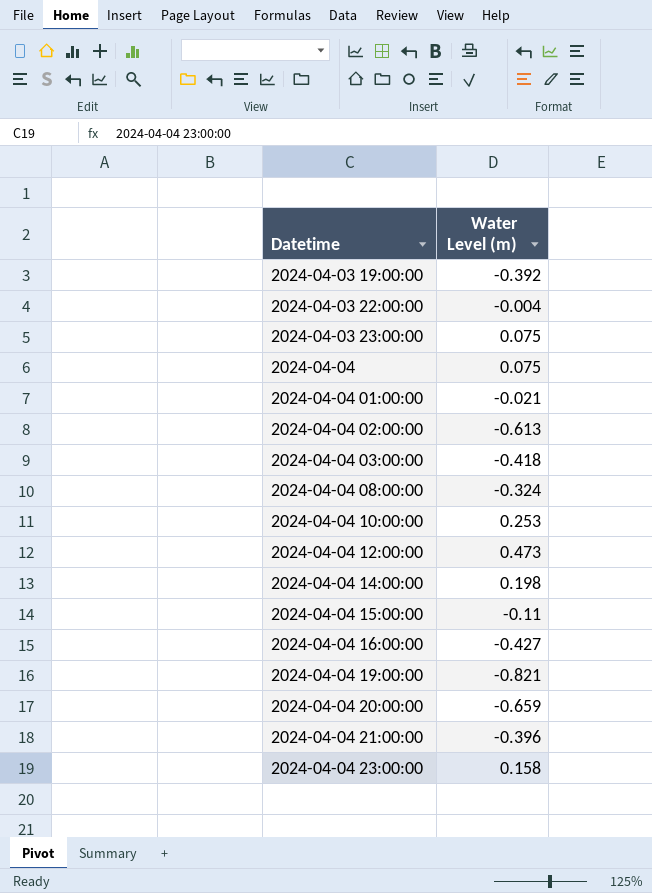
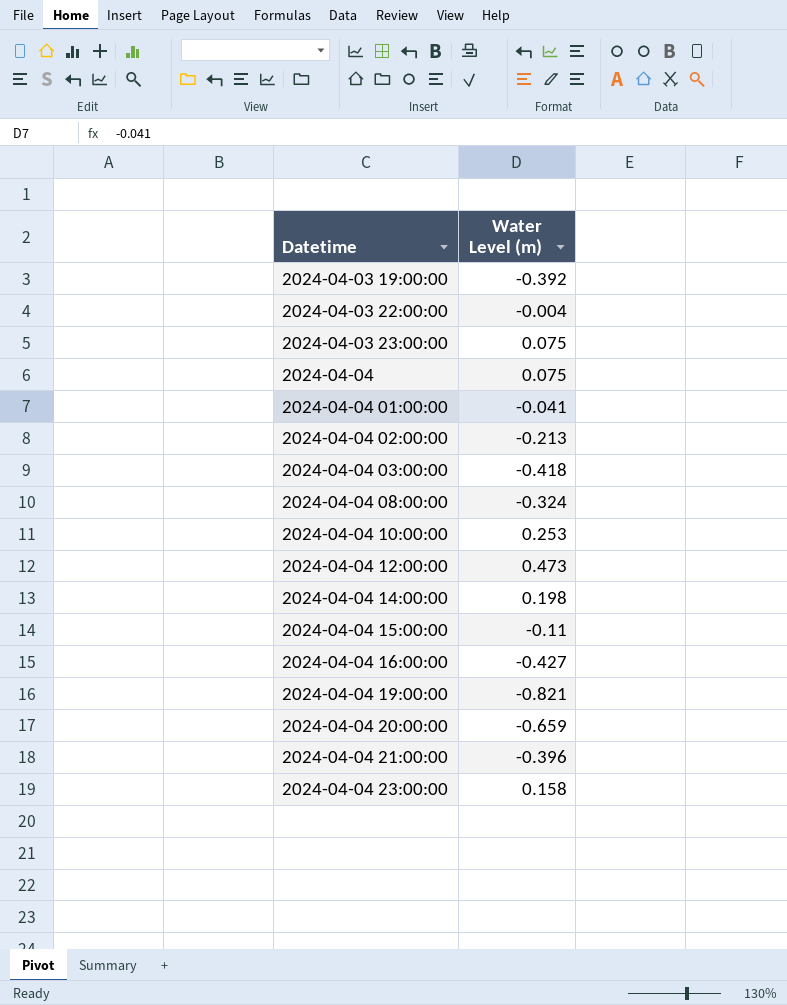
2024-04-04 01:00:00 | Water Level (m): -0.021 -> -0.041
2024-04-04 02:00:00 | Water Level (m): -0.613 -> -0.213

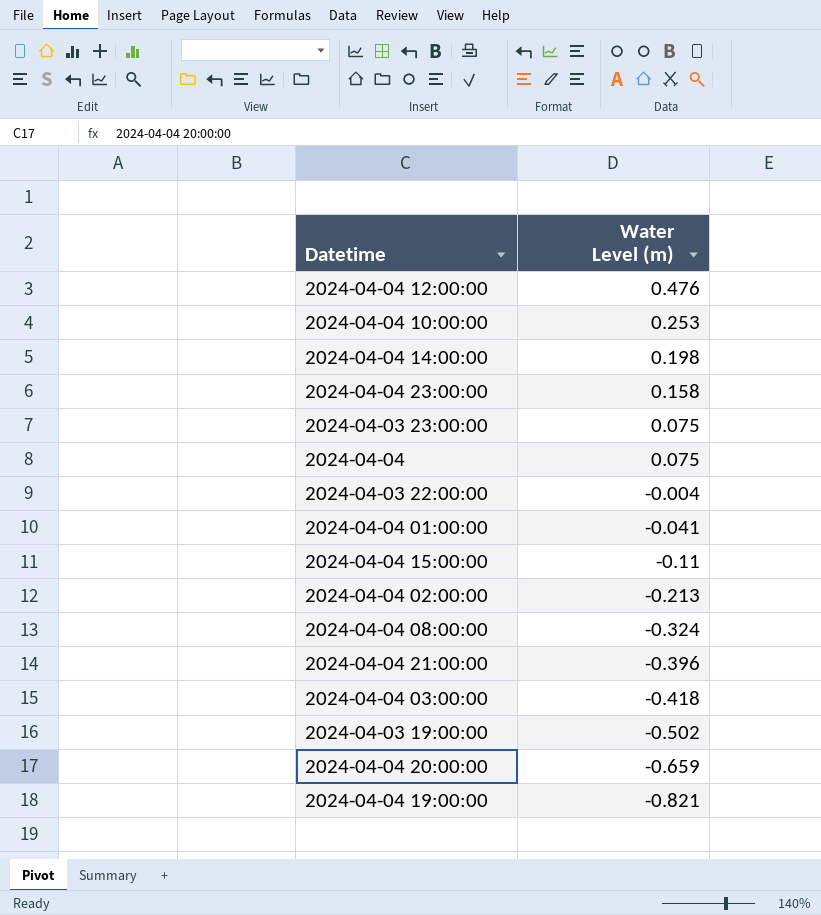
row order: Datetime ascending -> Water Level (m) descending
row 2024-04-04 16:00:00: -0.427 -> none
2024-04-04 12:00:00 | Water Level (m): 0.473 -> 0.476
2024-04-03 19:00:00 | Water Level (m): -0.392 -> -0.502

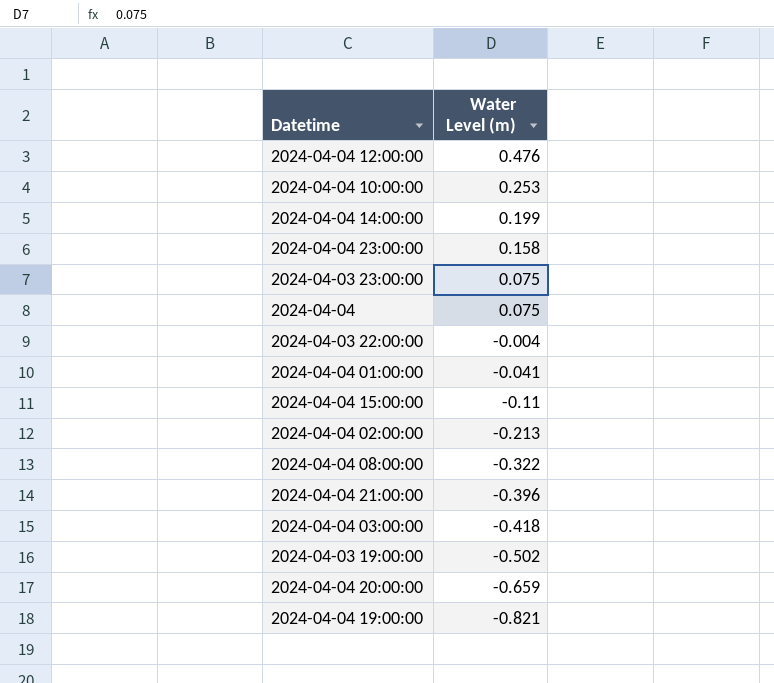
2024-04-04 14:00:00 | Water Level (m): 0.198 -> 0.199
2024-04-04 08:00:00 | Water Level (m): -0.324 -> -0.322

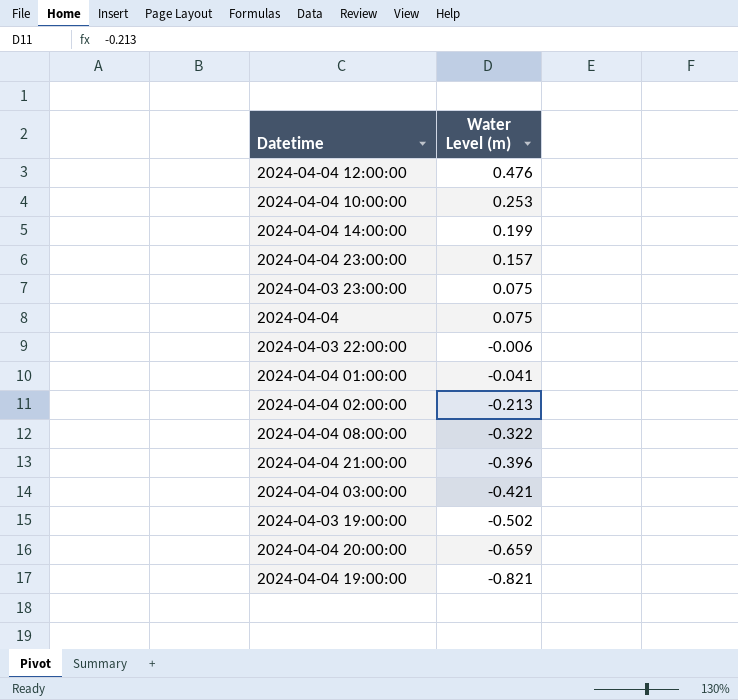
row 2024-04-04 15:00:00: -0.11 -> none
2024-04-04 23:00:00 | Water Level (m): 0.158 -> 0.157
2024-04-03 22:00:00 | Water Level (m): -0.004 -> -0.006
2024-04-04 03:00:00 | Water Level (m): -0.418 -> -0.421

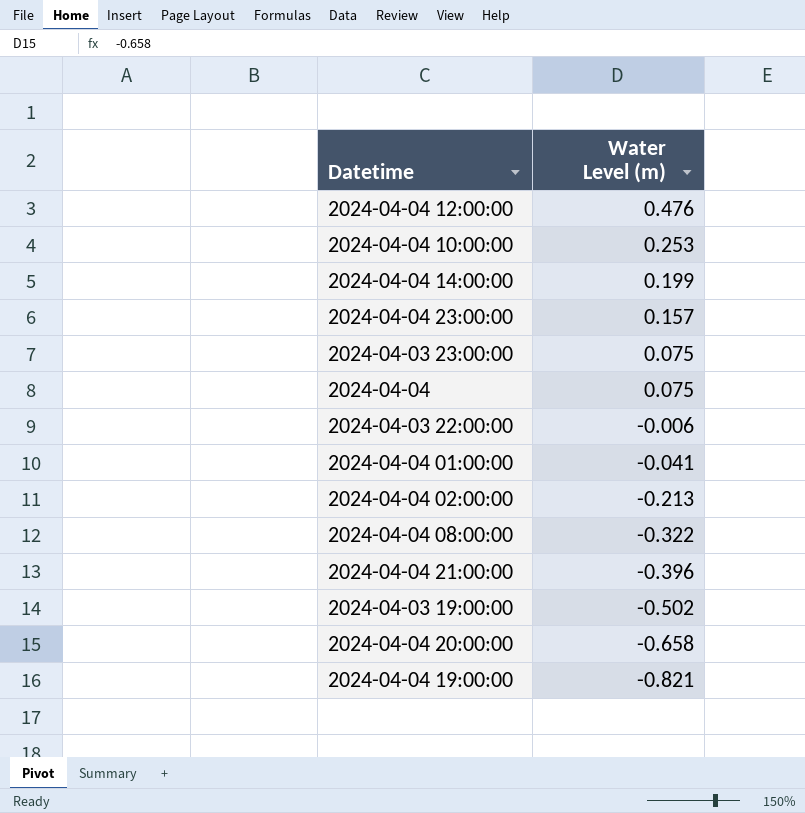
row 2024-04-04 03:00:00: -0.421 -> none
2024-04-04 20:00:00 | Water Level (m): -0.659 -> -0.658

